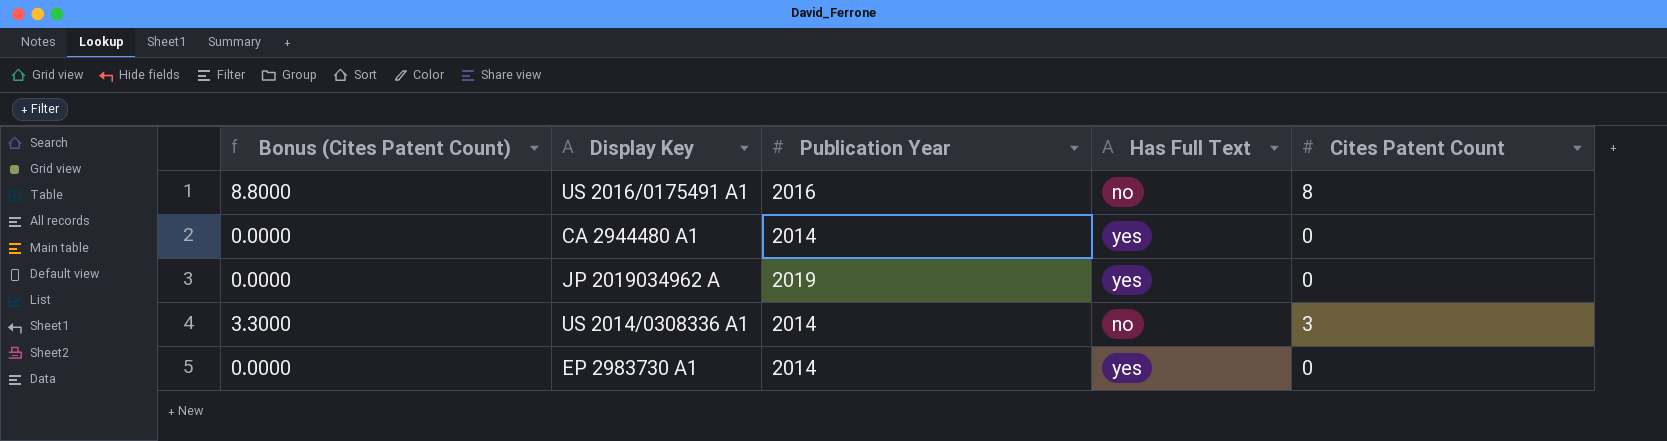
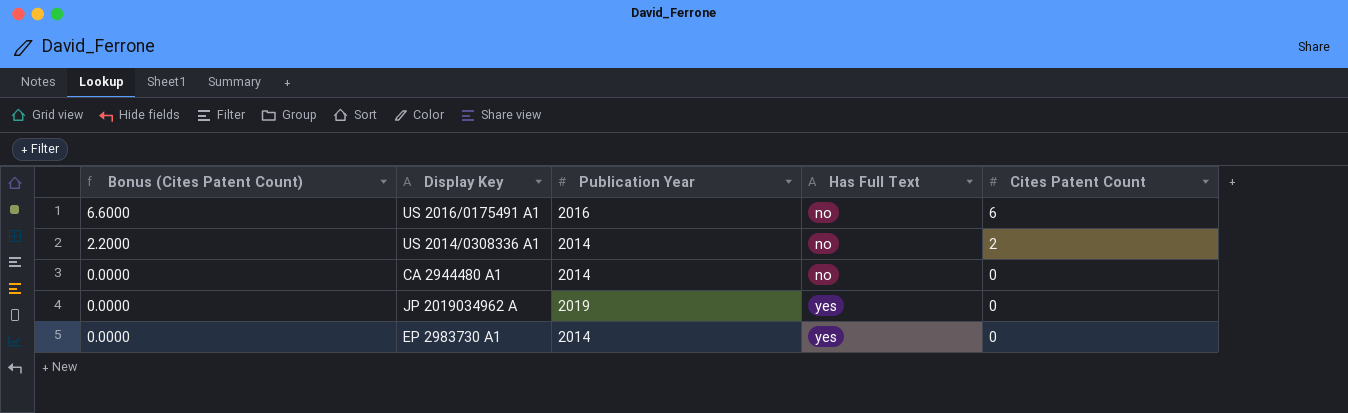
row order: none -> Bonus (Cites Patent Count) descending
US 2016/0175491 A1 | Bonus (Cites Patent Count): 8.8000 -> 6.6000
US 2016/0175491 A1 | Cites Patent Count: 8 -> 6
US 2014/0308336 A1 | Bonus (Cites Patent Count): 3.3000 -> 2.2000
US 2014/0308336 A1 | Cites Patent Count: 3 -> 2
CA 2944480 A1 | Has Full Text: yes -> no

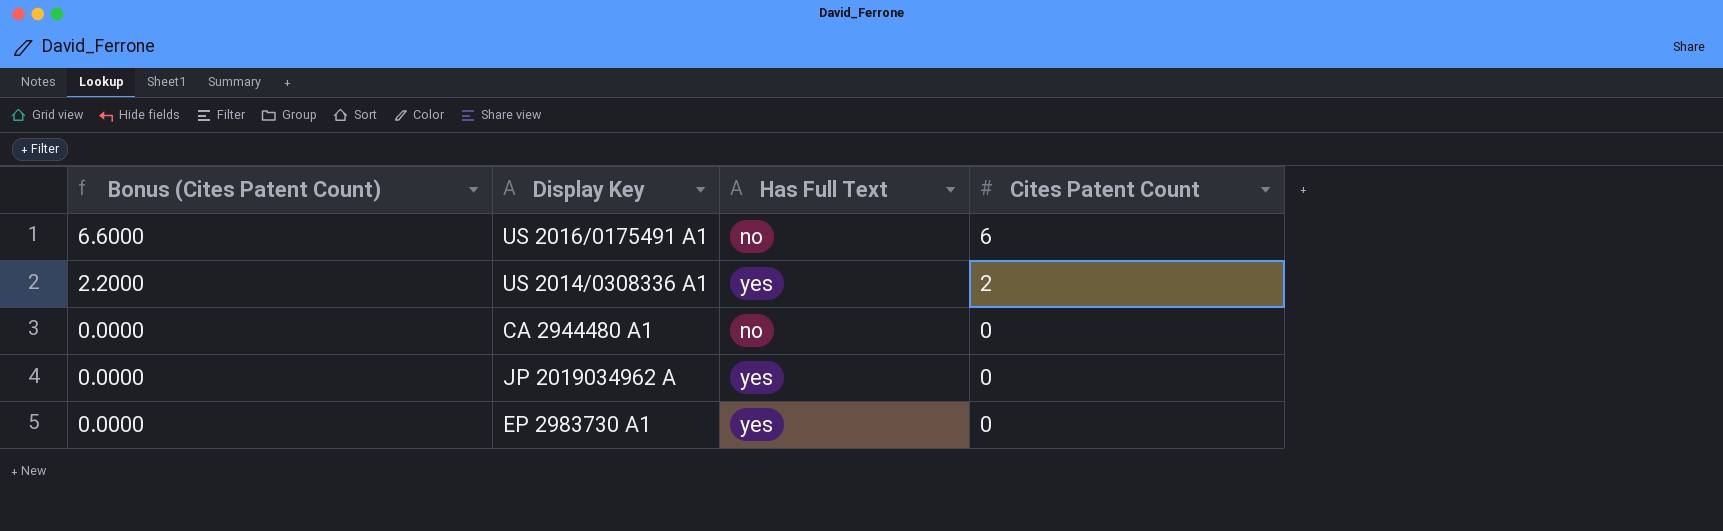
column Publication Year | position: 3 -> none
US 2014/0308336 A1 | Has Full Text: no -> yes

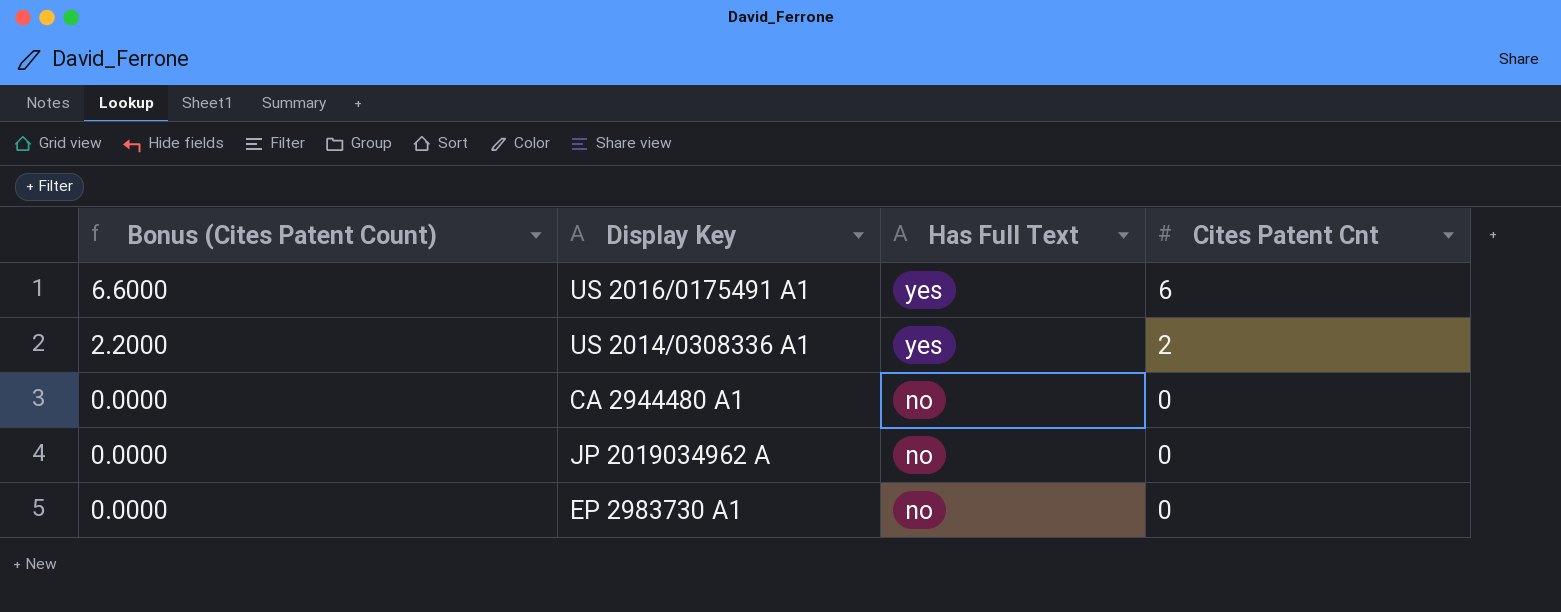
column name: Cites Patent Count -> Cites Patent Cnt
US 2016/0175491 A1 | Has Full Text: no -> yes
JP 2019034962 A | Has Full Text: yes -> no
EP 2983730 A1 | Has Full Text: yes -> no

